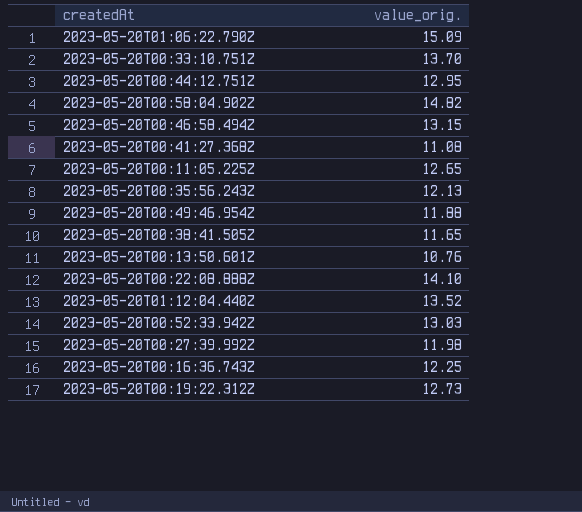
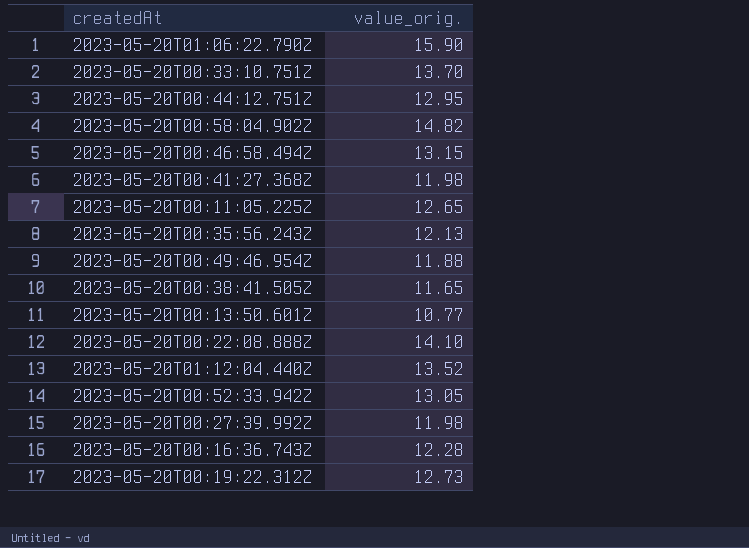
2023-05-20T01:06:22.790Z | value_orig.: 15.09 -> 15.90
2023-05-20T00:41:27.368Z | value_orig.: 11.08 -> 11.98
2023-05-20T00:13:50.601Z | value_orig.: 10.76 -> 10.77
2023-05-20T00:52:33.942Z | value_orig.: 13.03 -> 13.05
2023-05-20T00:16:36.743Z | value_orig.: 12.25 -> 12.28

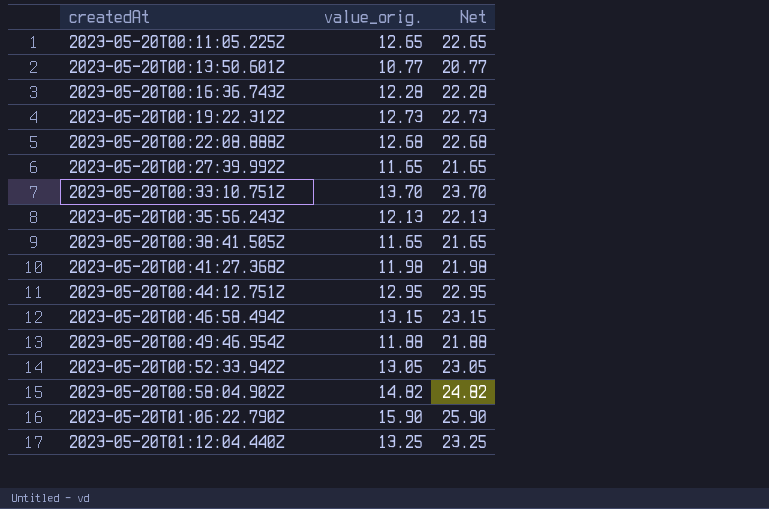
row order: none -> createdAt ascending
column Net | formula: none -> [value_orig.] + 10
2023-05-20T00:22:08.888Z | value_orig.: 14.10 -> 12.68
2023-05-20T00:27:39.992Z | value_orig.: 11.98 -> 11.65
2023-05-20T01:12:04.440Z | value_orig.: 13.52 -> 13.25

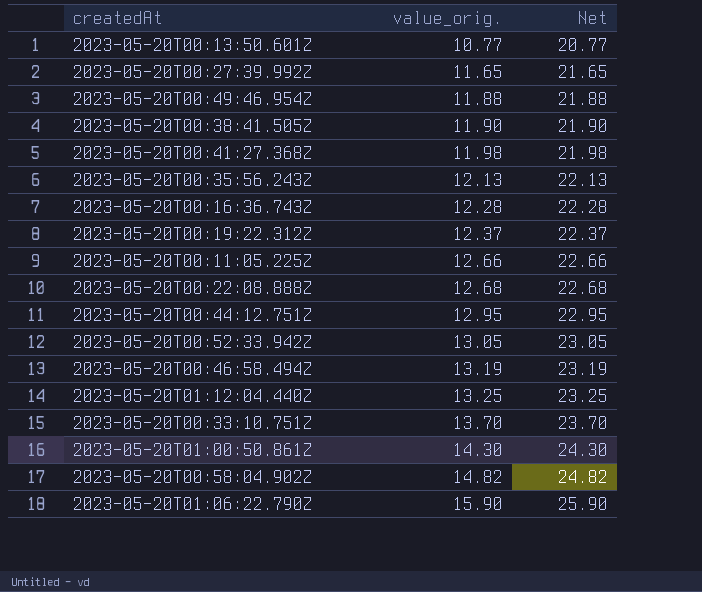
row order: createdAt ascending -> value_orig. ascending
2023-05-20T00:38:41.505Z | value_orig.: 11.65 -> 11.90
2023-05-20T00:38:41.505Z | Net: 21.65 -> 21.90
2023-05-20T00:19:22.312Z | value_orig.: 12.73 -> 12.37
2023-05-20T00:19:22.312Z | Net: 22.73 -> 22.37
2023-05-20T00:11:05.225Z | value_orig.: 12.65 -> 12.66
2023-05-20T00:11:05.225Z | Net: 22.65 -> 22.66
2023-05-20T00:46:58.494Z | value_orig.: 13.15 -> 13.19
2023-05-20T00:46:58.494Z | Net: 23.15 -> 23.19
row 2023-05-20T01:00:50.861Z: none -> 14.30 | 24.30

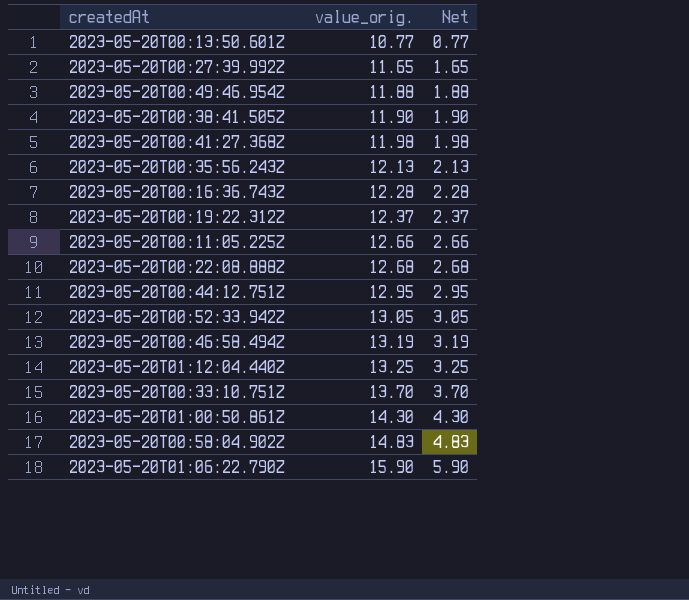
column Net | formula: [value_orig.] + 10 -> [value_orig.] - 10
2023-05-20T00:58:04.902Z | value_orig.: 14.82 -> 14.83

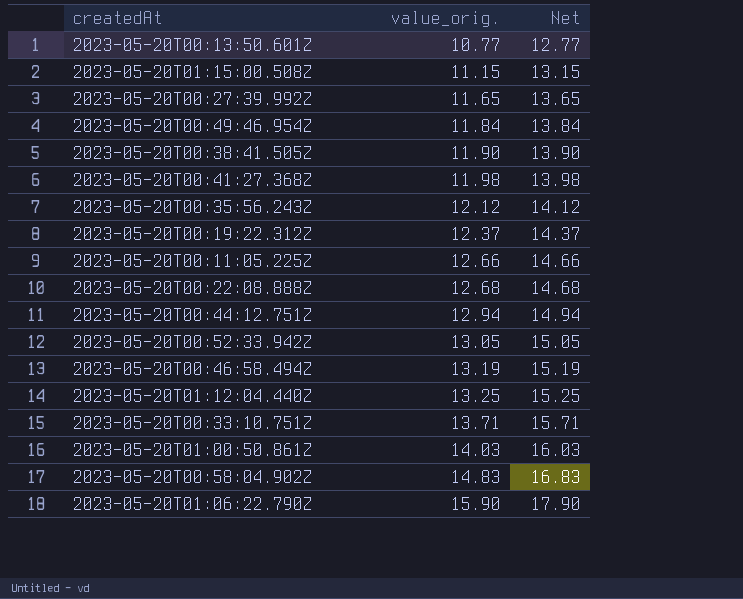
column Net | formula: [value_orig.] - 10 -> [value_orig.] + 2
row 2023-05-20T00:16:36.743Z: 12.28 | 2.28 -> none
row 2023-05-20T01:15:00.508Z: none -> 11.15 | 13.15
2023-05-20T00:49:46.954Z | value_orig.: 11.88 -> 11.84
2023-05-20T00:35:56.243Z | value_orig.: 12.13 -> 12.12
2023-05-20T00:44:12.751Z | value_orig.: 12.95 -> 12.94
2023-05-20T00:33:10.751Z | value_orig.: 13.70 -> 13.71
2023-05-20T01:00:50.861Z | value_orig.: 14.30 -> 14.03

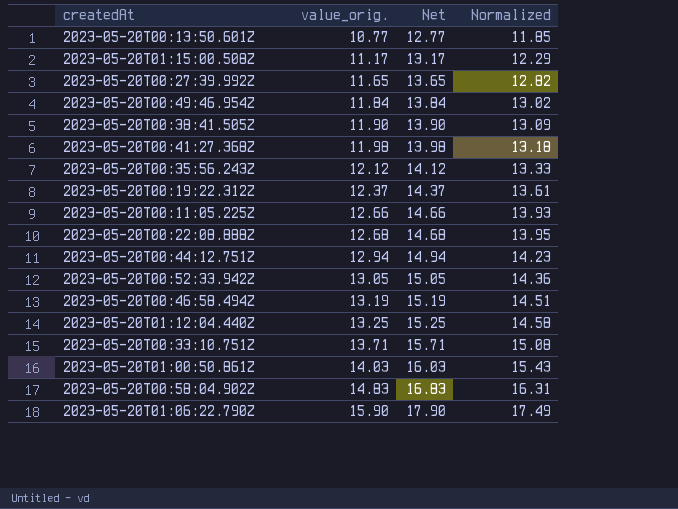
column Normalized | formula: none -> [value_orig.] * 1.1
2023-05-20T01:15:00.508Z | value_orig.: 11.15 -> 11.17
2023-05-20T01:15:00.508Z | Net: 13.15 -> 13.17

